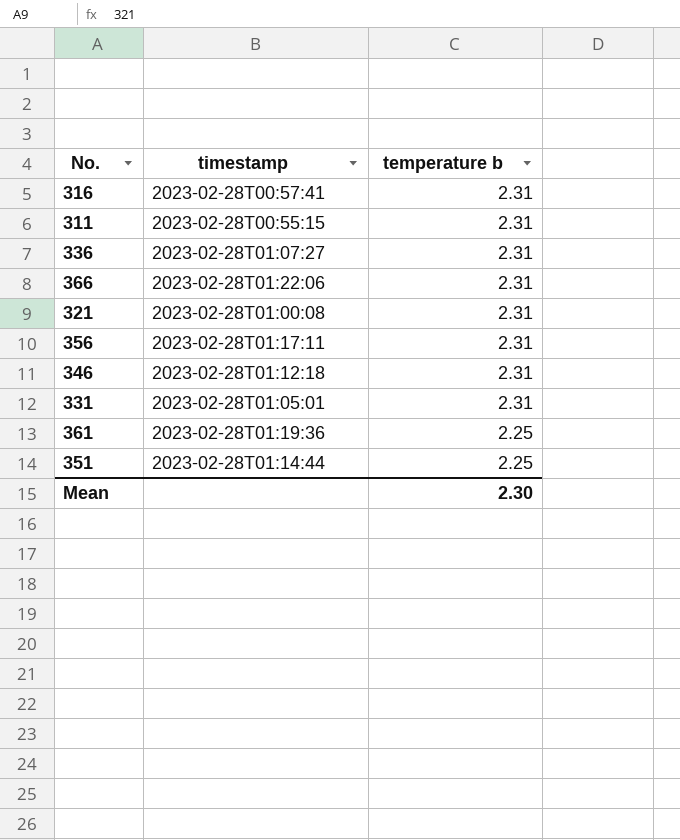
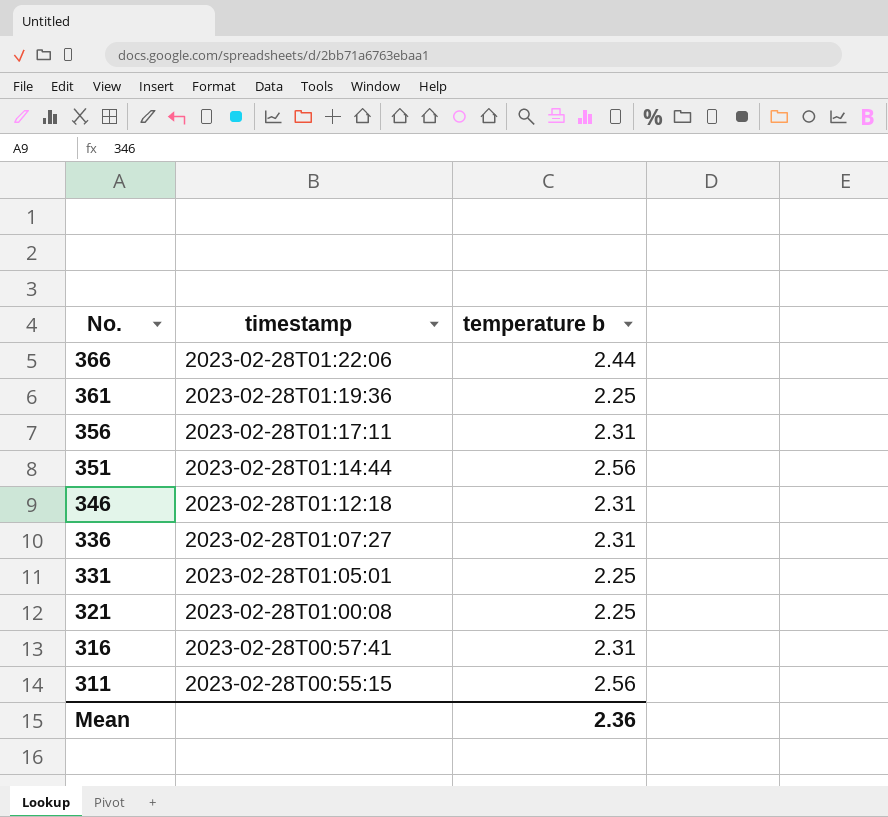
row order: temperature b descending -> No. descending
366 | temperature b: 2.31 -> 2.44
351 | temperature b: 2.25 -> 2.56
331 | temperature b: 2.31 -> 2.25
321 | temperature b: 2.31 -> 2.25
311 | temperature b: 2.31 -> 2.56
Mean | temperature b: 2.30 -> 2.36

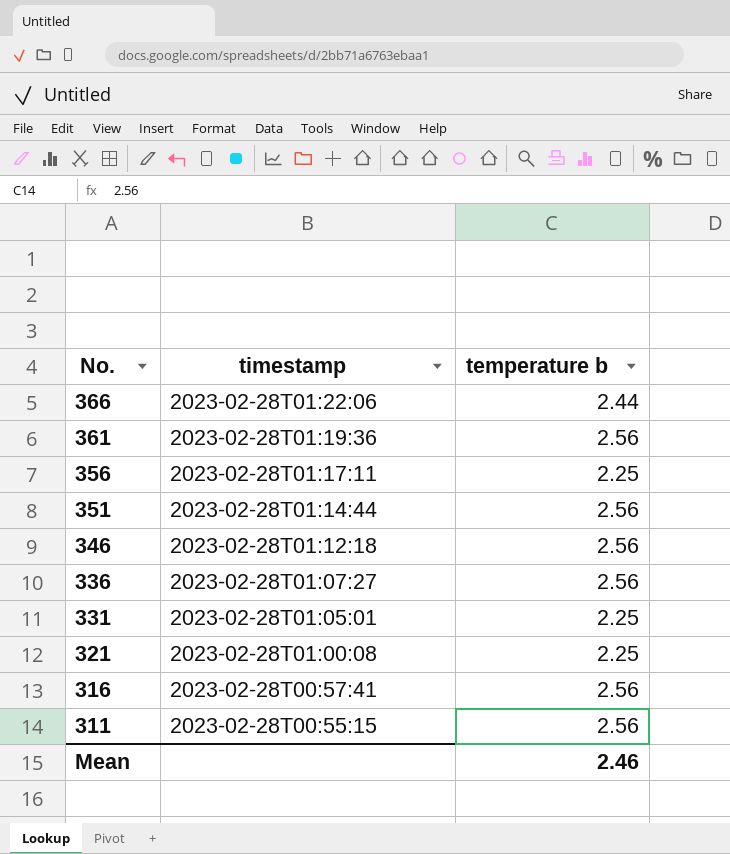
361 | temperature b: 2.25 -> 2.56
356 | temperature b: 2.31 -> 2.25
346 | temperature b: 2.31 -> 2.56
336 | temperature b: 2.31 -> 2.56
316 | temperature b: 2.31 -> 2.56
Mean | temperature b: 2.36 -> 2.46

